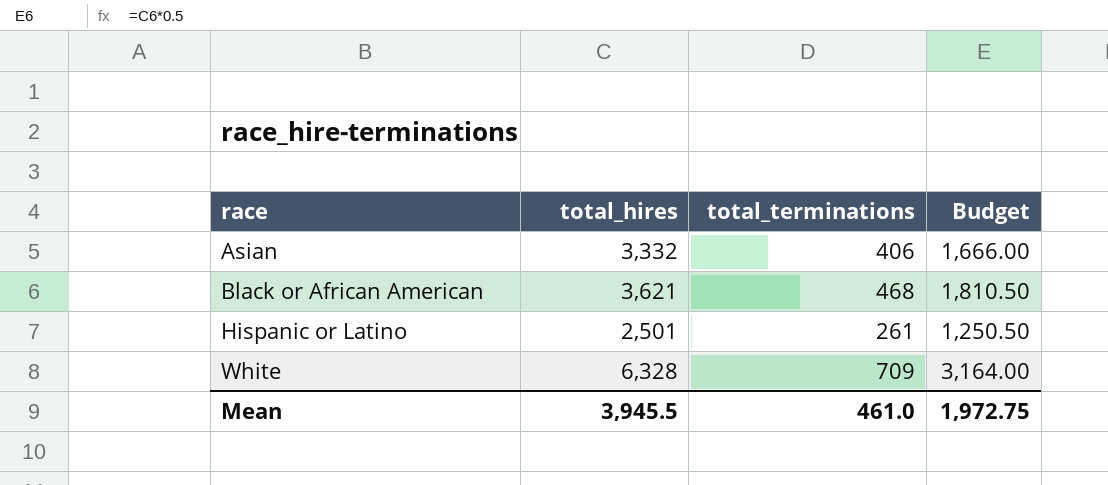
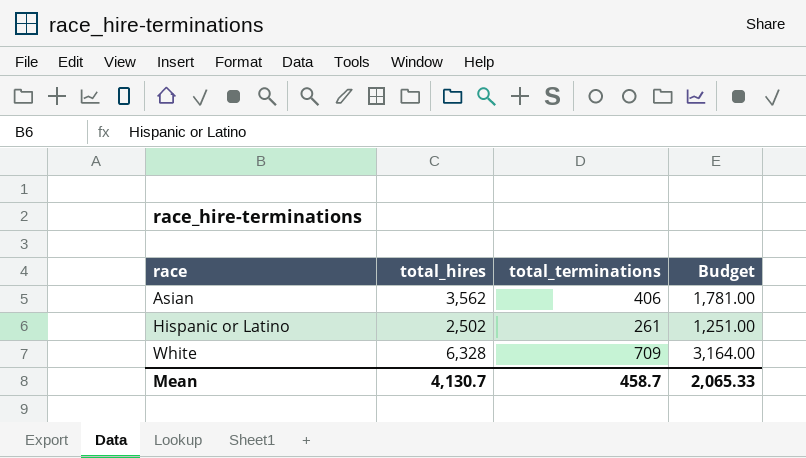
row Black or African American: 3,621 | 468 | 1,810.50 -> none
Asian | total_hires: 3,332 -> 3,562
Asian | Budget: 1,666.00 -> 1,781.00
Hispanic or Latino | total_hires: 2,501 -> 2,502
Hispanic or Latino | Budget: 1,250.50 -> 1,251.00
Mean | total_hires: 3,945.5 -> 4,130.7
Mean | total_terminations: 461.0 -> 458.7
Mean | Budget: 1,972.75 -> 2,065.33

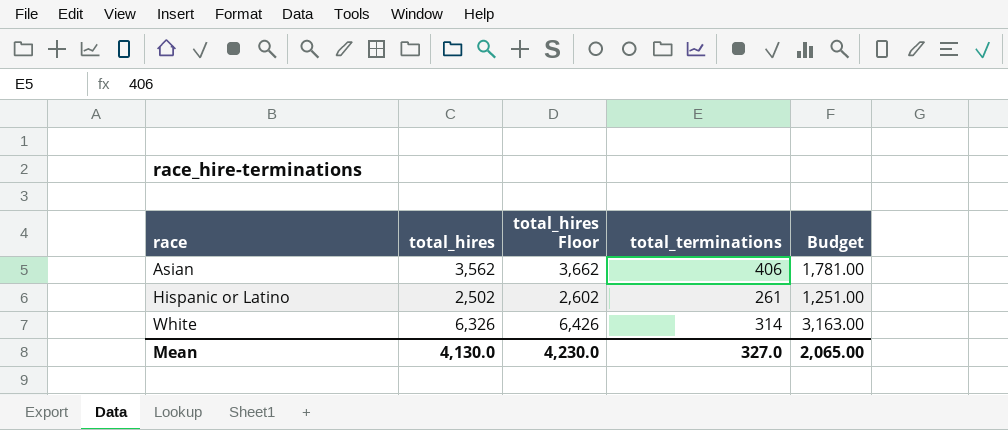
column total_hires Floor | formula: none -> [total_hires] + 100
White | total_hires: 6,328 -> 6,326
White | total_terminations: 709 -> 314
White | Budget: 3,164.00 -> 3,163.00
Mean | total_hires: 4,130.7 -> 4,130.0
Mean | total_terminations: 458.7 -> 327.0
Mean | Budget: 2,065.33 -> 2,065.00

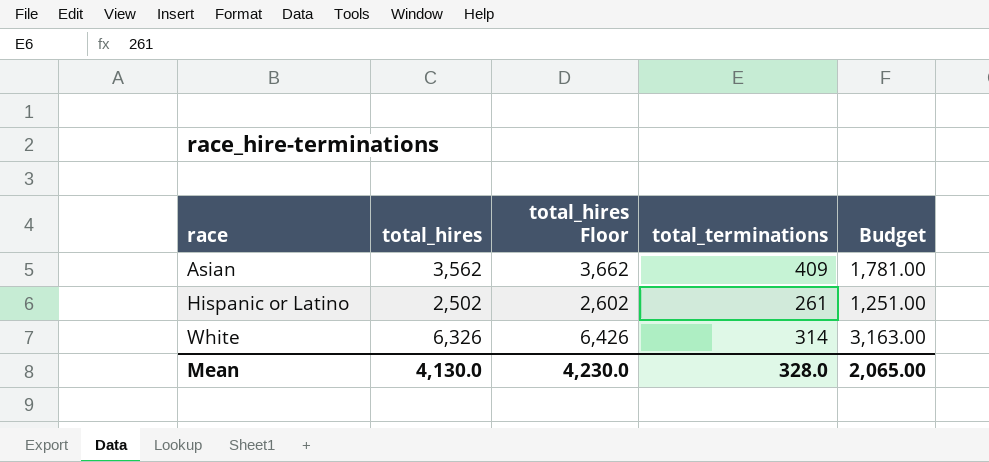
Asian | total_terminations: 406 -> 409
Mean | total_terminations: 327.0 -> 328.0

